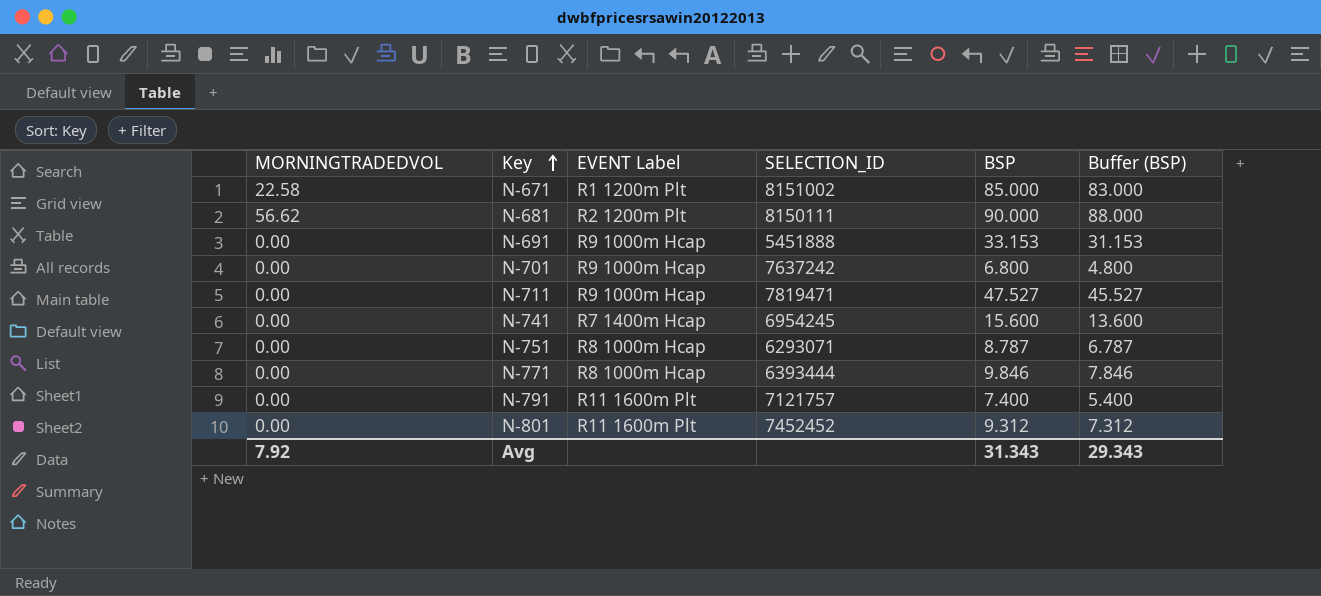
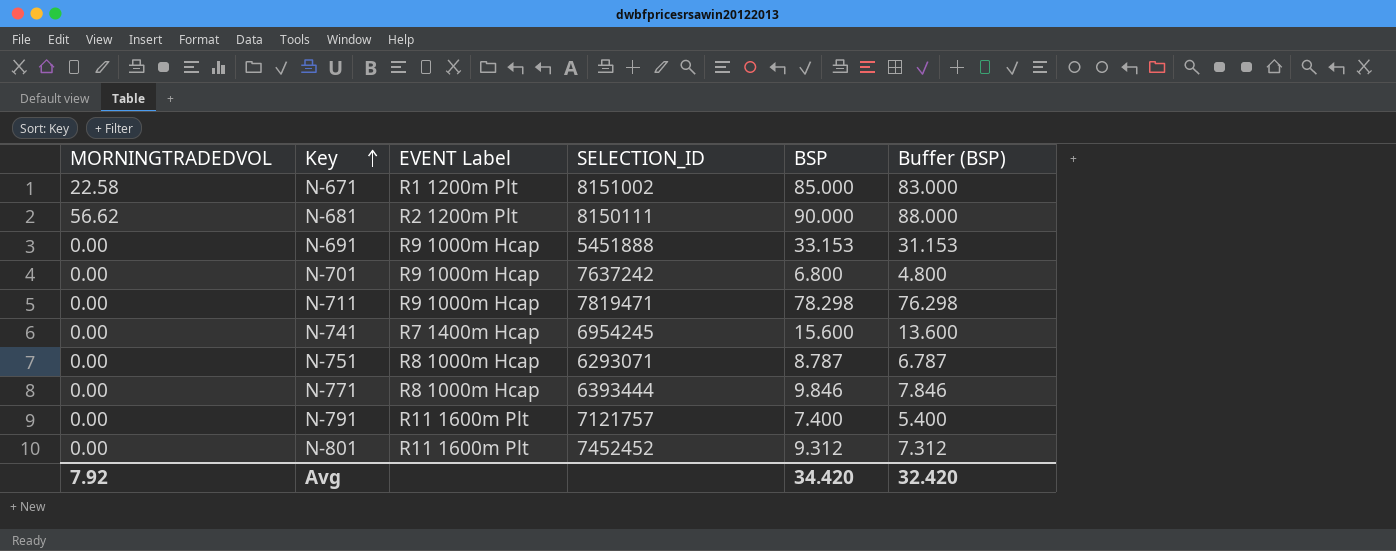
N-711 | BSP: 47.527 -> 78.298
N-711 | Buffer (BSP): 45.527 -> 76.298
Avg | BSP: 31.343 -> 34.420
Avg | Buffer (BSP): 29.343 -> 32.420

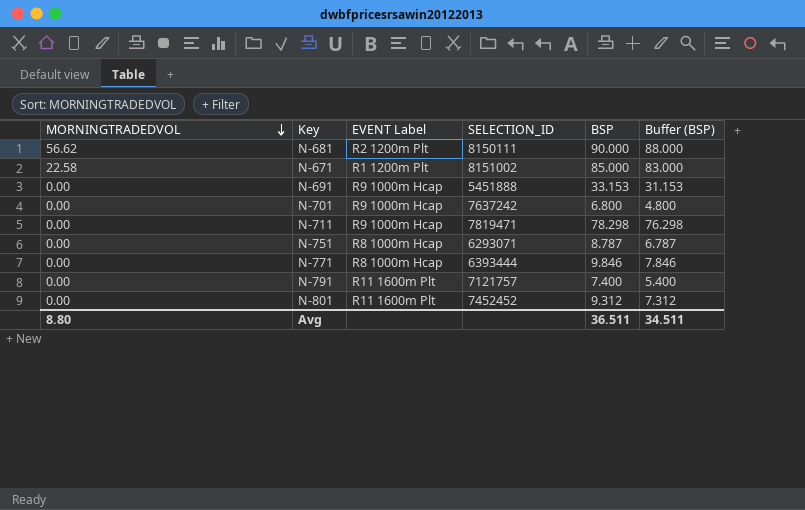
row order: Key ascending -> MORNINGTRADEDVOL descending
row N-741: 0.00 | R7 1400m Hcap | 6954245 | 15.600 | 13.600 -> none
Avg | MORNINGTRADEDVOL: 7.92 -> 8.80
Avg | BSP: 34.420 -> 36.511
Avg | Buffer (BSP): 32.420 -> 34.511

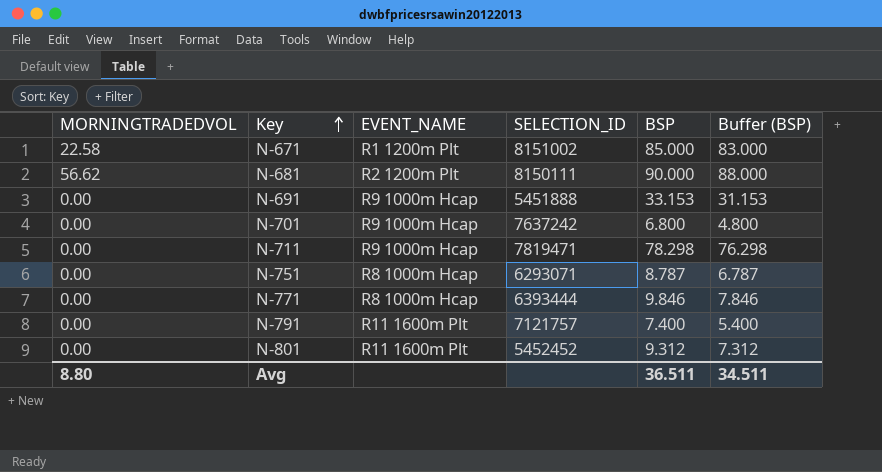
row order: MORNINGTRADEDVOL descending -> Key ascending
column name: EVENT Label -> EVENT_NAME
N-801 | SELECTION_ID: 7452452 -> 5452452

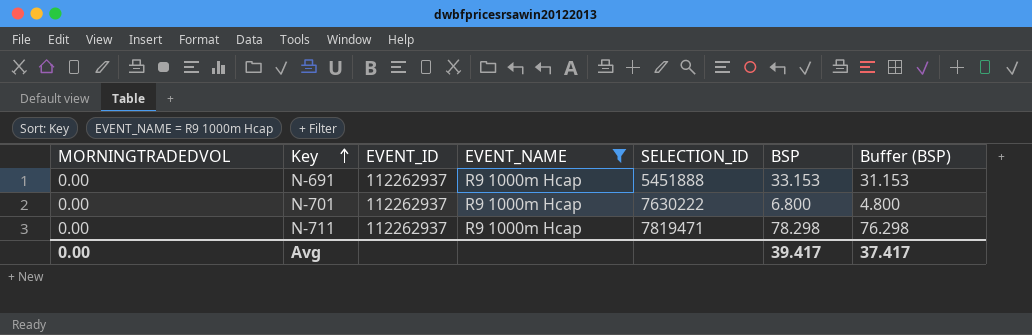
filter: none -> EVENT_NAME = R9 1000m Hcap
column EVENT_ID | position: none -> 3
N-701 | SELECTION_ID: 7637242 -> 7630222
Avg | MORNINGTRADEDVOL: 8.80 -> 0.00
Avg | BSP: 36.511 -> 39.417
Avg | Buffer (BSP): 34.511 -> 37.417

